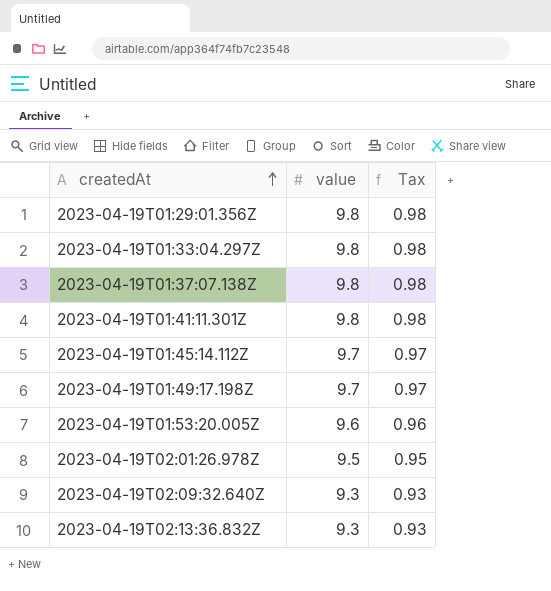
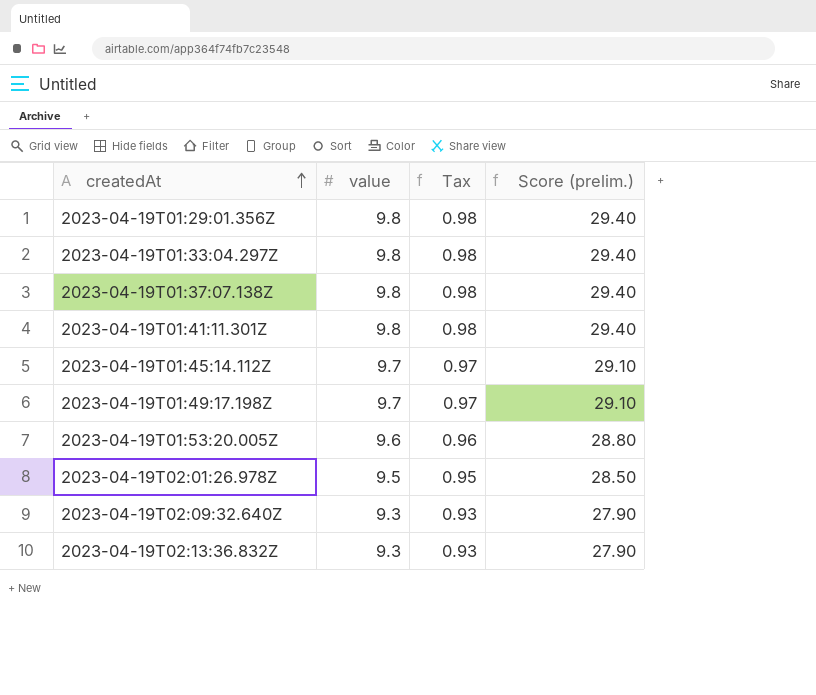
column Score (prelim.) | formula: none -> [value] * 3

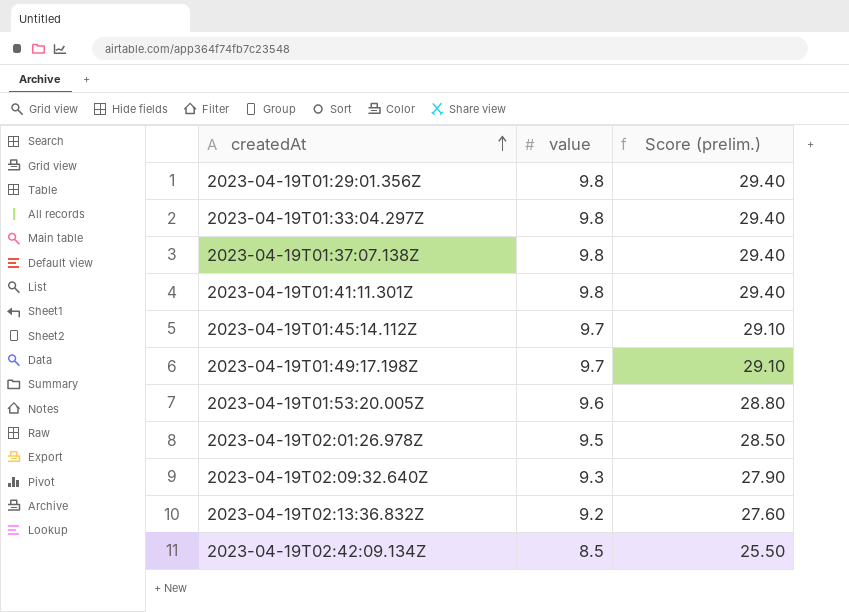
column Tax | formula: [value] * 0.1 -> none
2023-04-19T02:13:36.832Z | value: 9.3 -> 9.2
2023-04-19T02:13:36.832Z | Score (prelim.): 27.90 -> 27.60
row 2023-04-19T02:42:09.134Z: none -> 8.5 | 25.50

